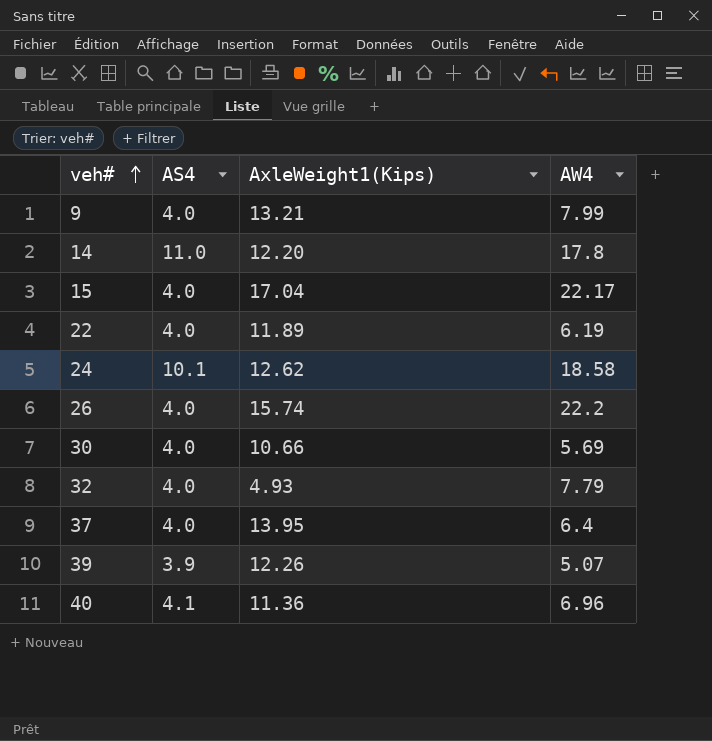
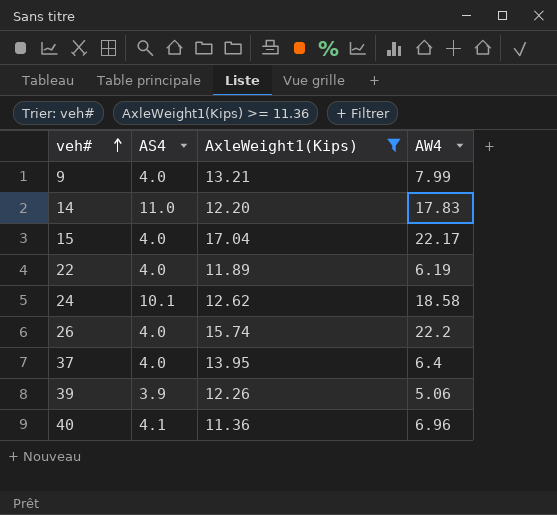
filter: none -> AxleWeight1(Kips) >= 11.36
14 | AW4: 17.8 -> 17.83
39 | AW4: 5.07 -> 5.06

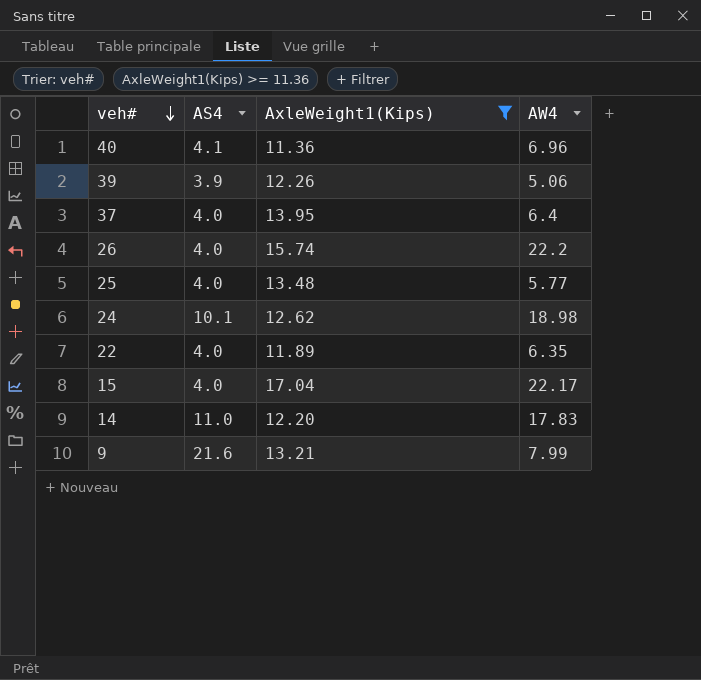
row order: veh# ascending -> veh# descending
row 25: none -> 4.0 | 13.48 | 5.77
24 | AW4: 18.58 -> 18.98
22 | AW4: 6.19 -> 6.35
9 | AS4: 4.0 -> 21.6

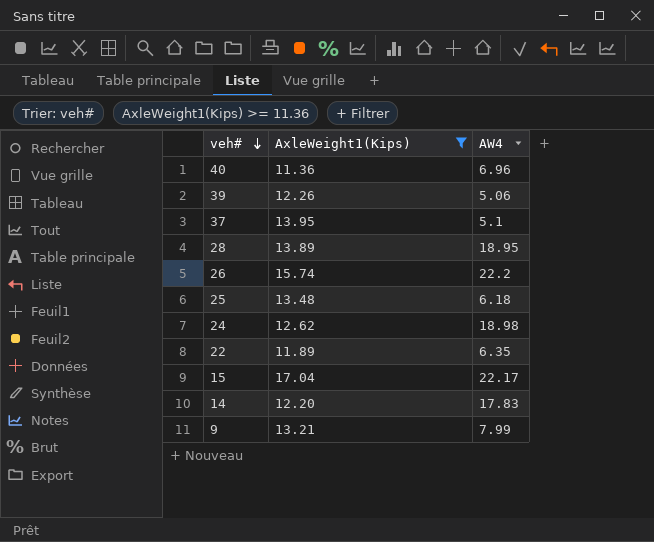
column AS4 | position: 2 -> none
37 | AW4: 6.4 -> 5.1
row 28: none -> 13.89 | 18.95
25 | AW4: 5.77 -> 6.18

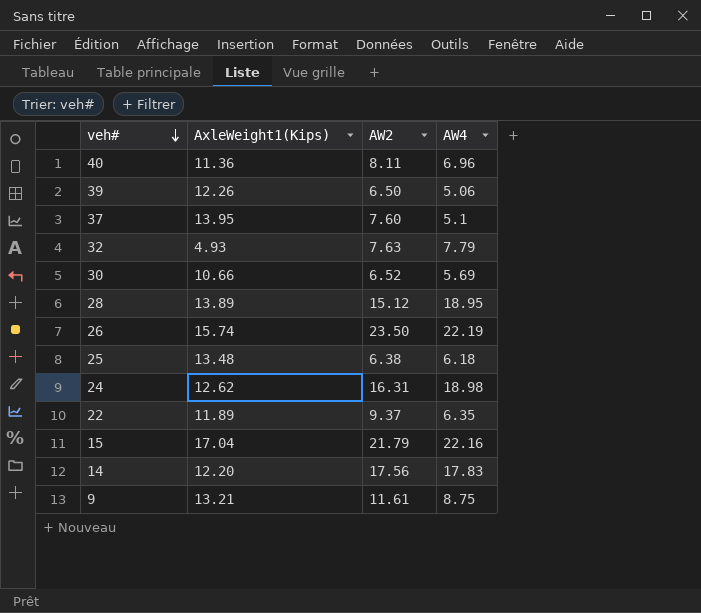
filter: AxleWeight1(Kips) >= 11.36 -> none
column AW2 | position: none -> 3
26 | AW4: 22.2 -> 22.19
15 | AW4: 22.17 -> 22.16
9 | AW4: 7.99 -> 8.75

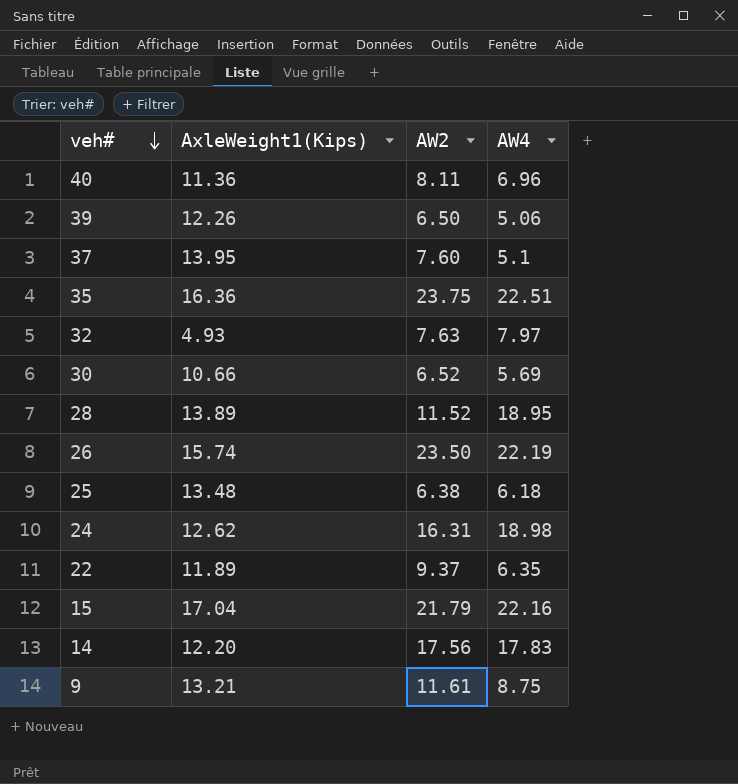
row 35: none -> 16.36 | 23.75 | 22.51
32 | AW4: 7.79 -> 7.97
28 | AW2: 15.12 -> 11.52

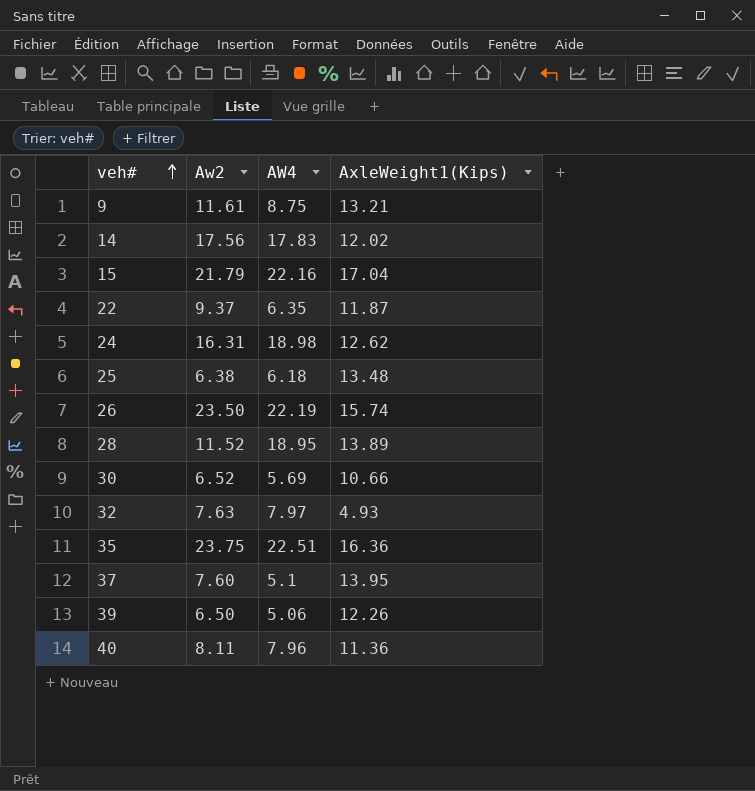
row order: veh# descending -> veh# ascending
column name: AW2 -> Aw2
column AxleWeight1(Kips) | position: 2 -> 4
14 | AxleWeight1(Kips): 12.20 -> 12.02
22 | AxleWeight1(Kips): 11.89 -> 11.87
40 | AW4: 6.96 -> 7.96

